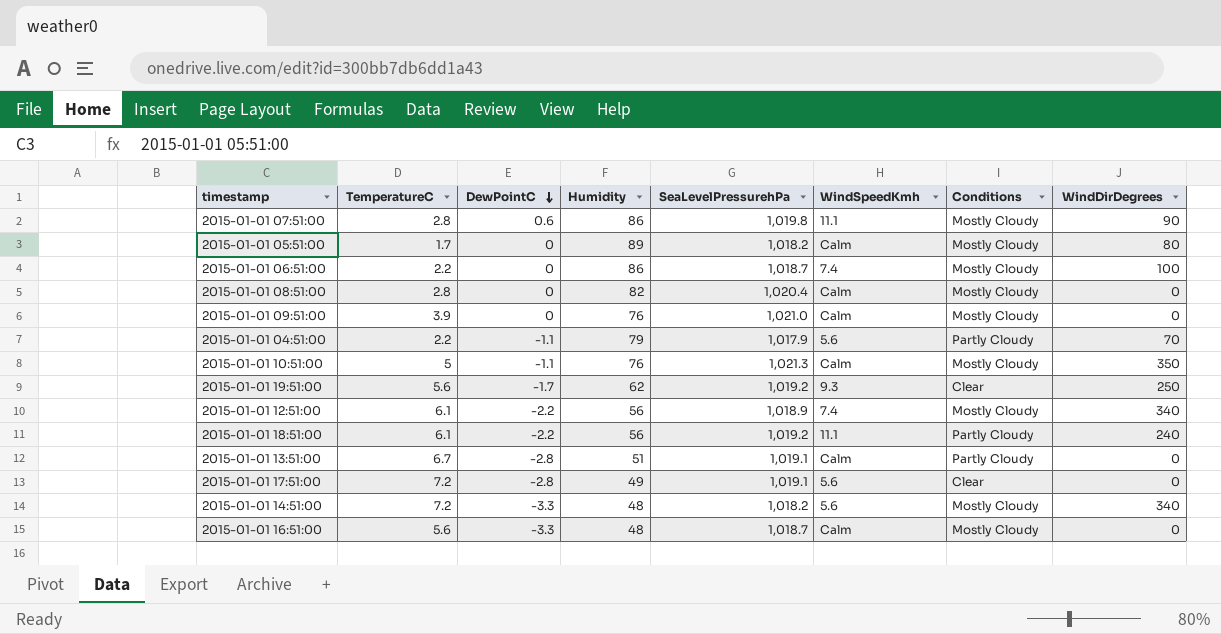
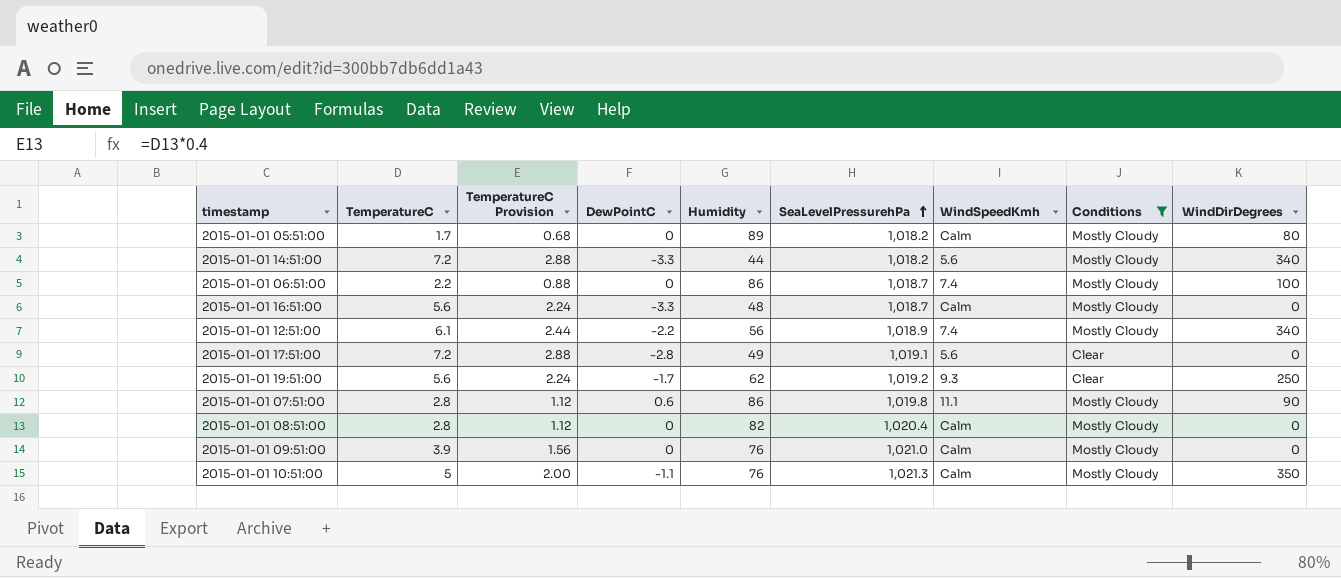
filter: none -> Conditions != Partly Cloudy
row order: DewPointC descending -> SeaLevelPressurehPa ascending
column TemperatureC Provision | formula: none -> [TemperatureC] * 0.4
2015-01-01 14:51:00 | Humidity: 48 -> 44

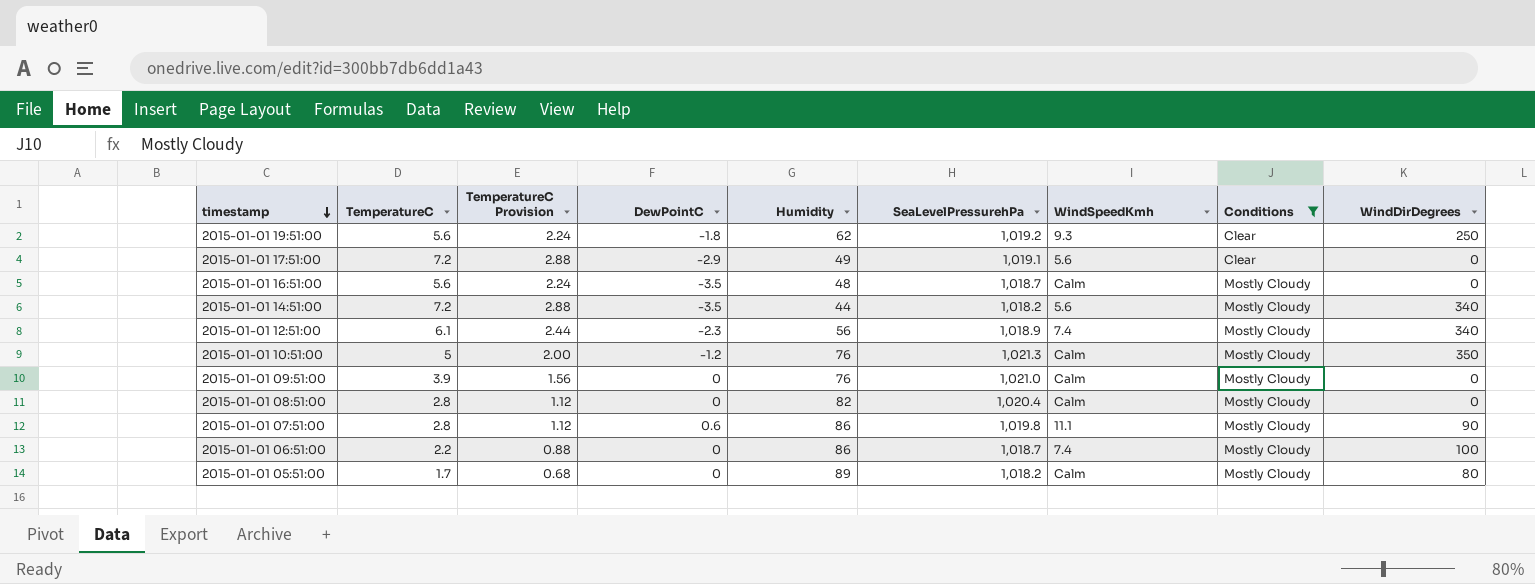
row order: SeaLevelPressurehPa ascending -> timestamp descending
2015-01-01 19:51:00 | DewPointC: -1.7 -> -1.8
2015-01-01 17:51:00 | DewPointC: -2.8 -> -2.9
2015-01-01 16:51:00 | DewPointC: -3.3 -> -3.5
2015-01-01 14:51:00 | DewPointC: -3.3 -> -3.5
2015-01-01 12:51:00 | DewPointC: -2.2 -> -2.3
2015-01-01 10:51:00 | DewPointC: -1.1 -> -1.2

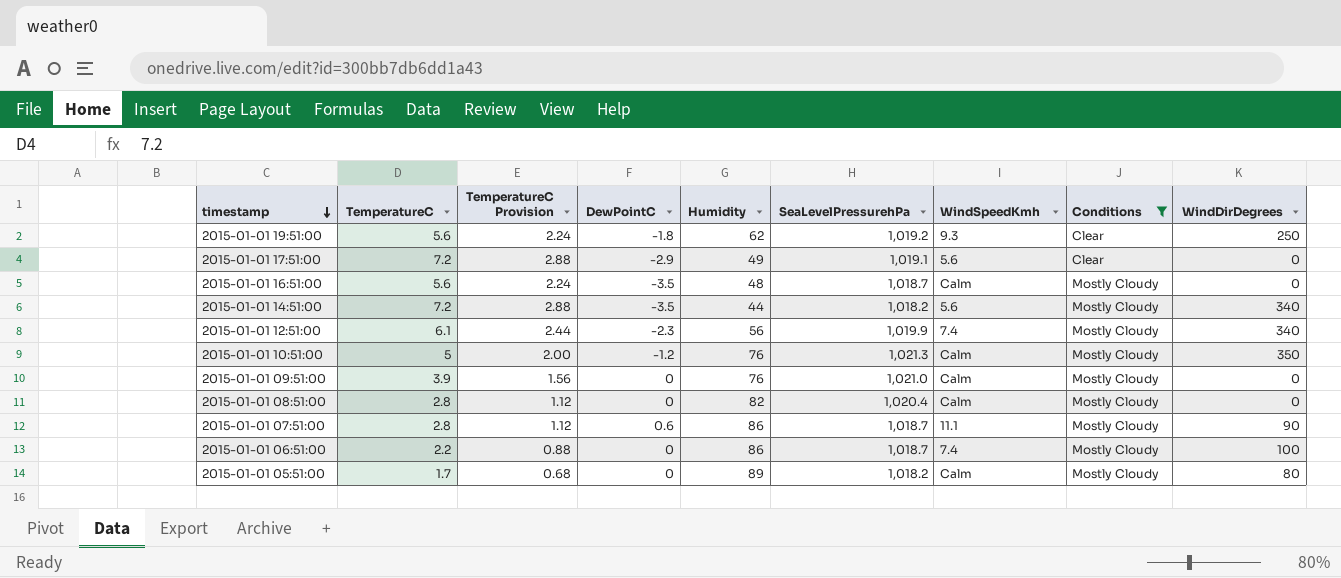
2015-01-01 12:51:00 | SeaLevelPressurehPa: 1,018.9 -> 1,019.9
2015-01-01 07:51:00 | SeaLevelPressurehPa: 1,019.8 -> 1,018.7

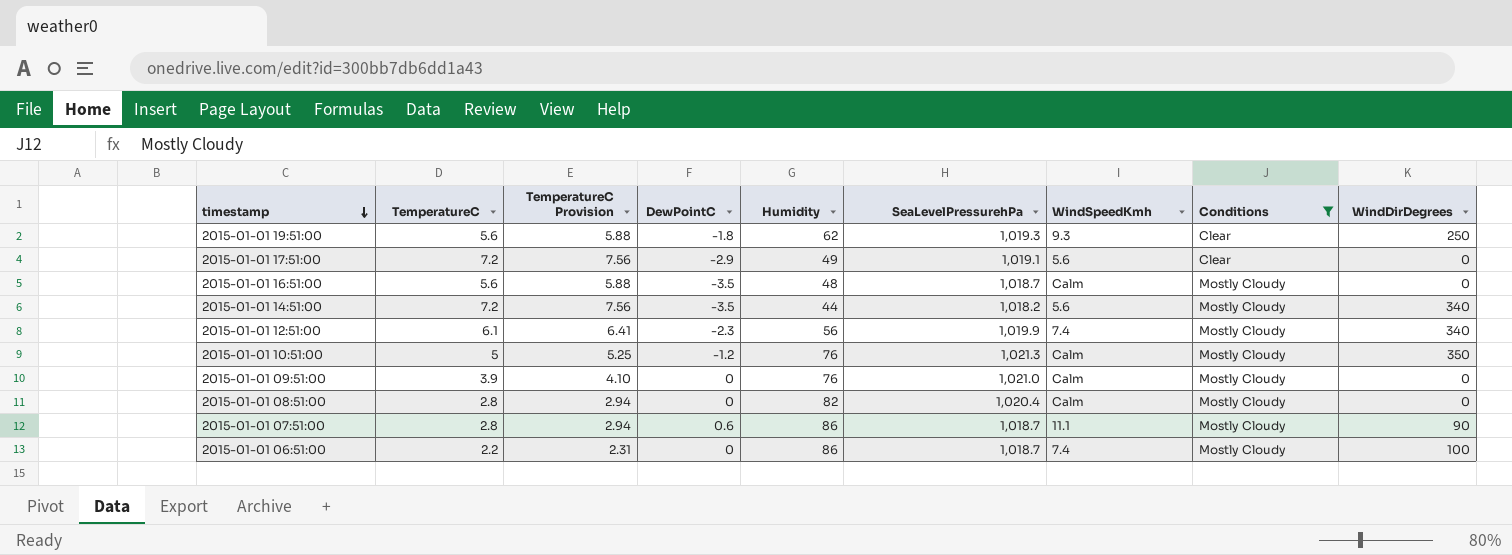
column TemperatureC Provision | formula: [TemperatureC] * 0.4 -> [TemperatureC] * 1.05
row 2015-01-01 05:51:00: 1.7 | 0.68 | 0 | 89 | 1,018.2 | Calm | Mostly Cloudy | 80 -> none
2015-01-01 19:51:00 | SeaLevelPressurehPa: 1,019.2 -> 1,019.3

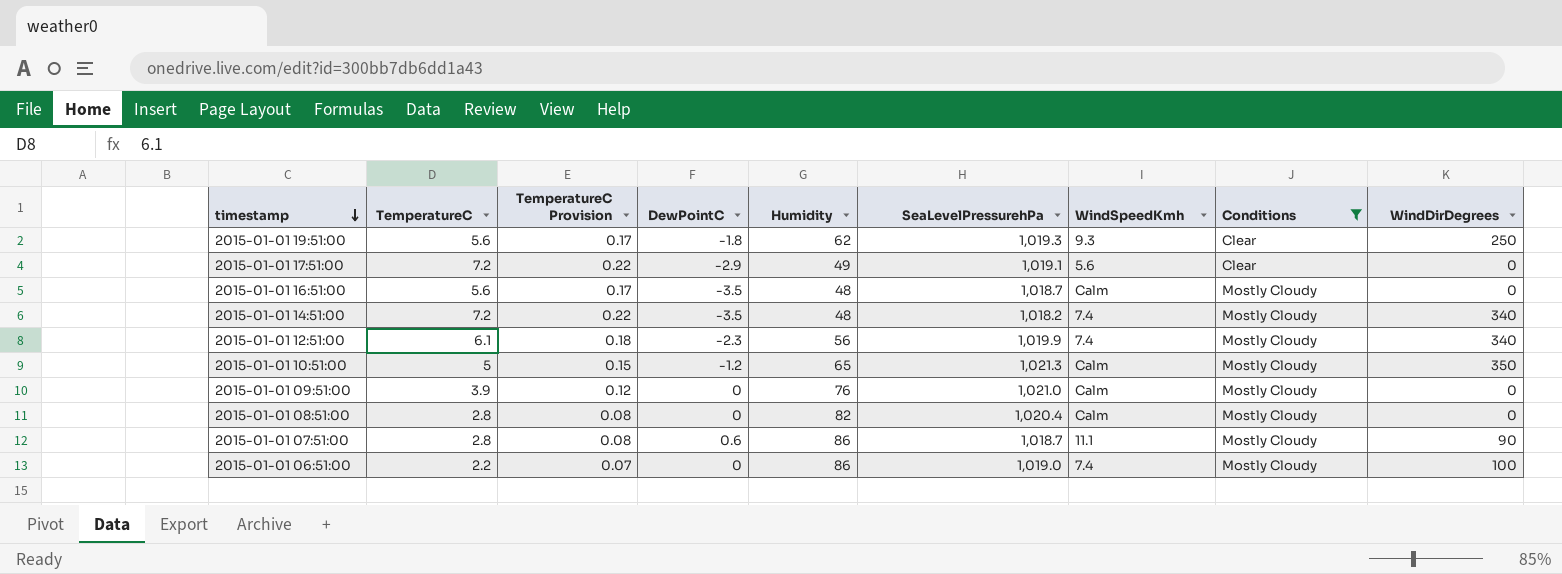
column TemperatureC Provision | formula: [TemperatureC] * 1.05 -> [TemperatureC] * 0.03
2015-01-01 14:51:00 | Humidity: 44 -> 48
2015-01-01 14:51:00 | WindSpeedKmh: 5.6 -> 7.4
2015-01-01 10:51:00 | Humidity: 76 -> 65
2015-01-01 06:51:00 | SeaLevelPressurehPa: 1,018.7 -> 1,019.0

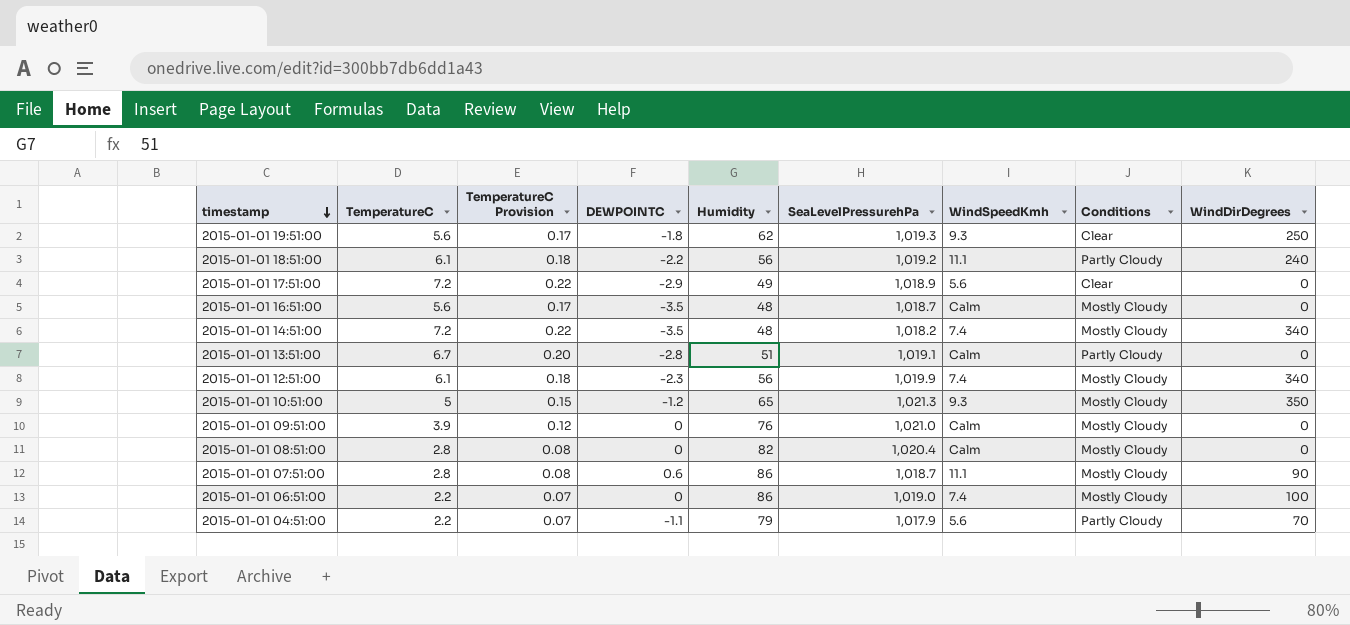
filter: Conditions != Partly Cloudy -> none
column name: DewPointC -> DEWPOINTC
2015-01-01 17:51:00 | SeaLevelPressurehPa: 1,019.1 -> 1,018.9
2015-01-01 10:51:00 | WindSpeedKmh: Calm -> 9.3

